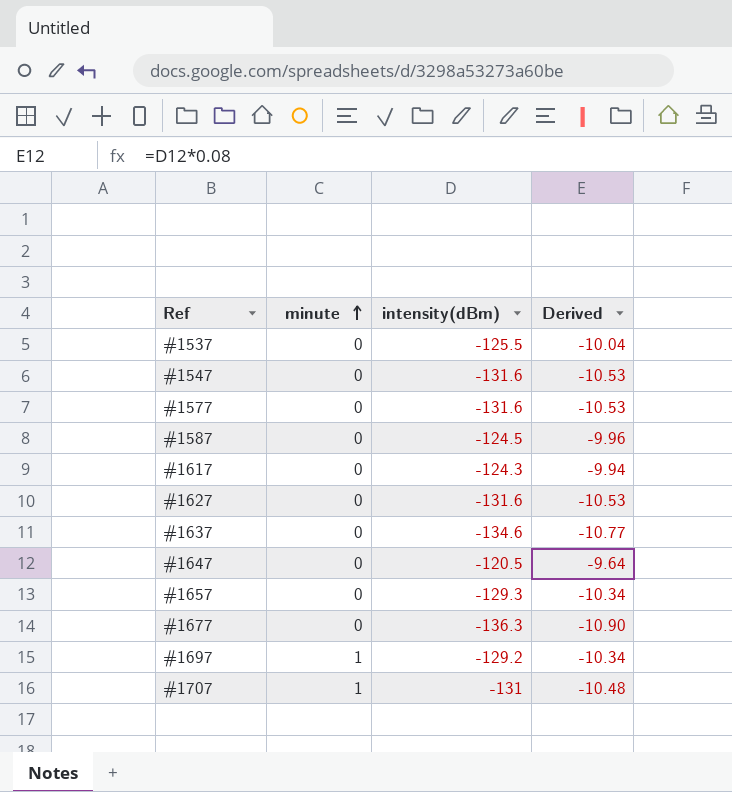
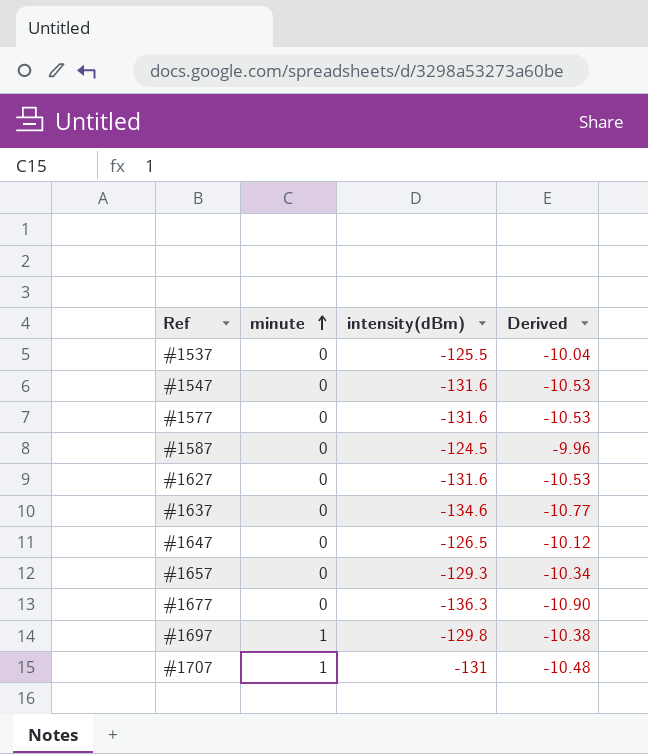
row #1617: 0 | -124.3 | -9.94 -> none
#1647 | intensity(dBm): -120.5 -> -126.5
#1647 | Derived: -9.64 -> -10.12
#1697 | intensity(dBm): -129.2 -> -129.8
#1697 | Derived: -10.34 -> -10.38

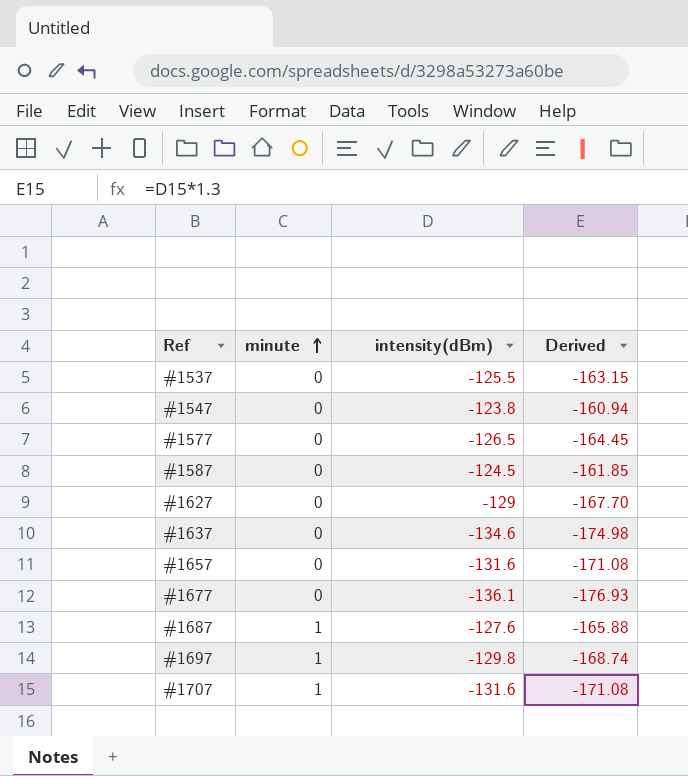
column Derived | formula: [intensity(dBm)] * 0.08 -> [intensity(dBm)] * 1.3
row #1647: 0 | -126.5 | -10.12 -> none
#1547 | intensity(dBm): -131.6 -> -123.8
#1577 | intensity(dBm): -131.6 -> -126.5
#1627 | intensity(dBm): -131.6 -> -129
#1657 | intensity(dBm): -129.3 -> -131.6
#1677 | intensity(dBm): -136.3 -> -136.1
row #1687: none -> 1 | -127.6 | -165.88
#1707 | intensity(dBm): -131 -> -131.6

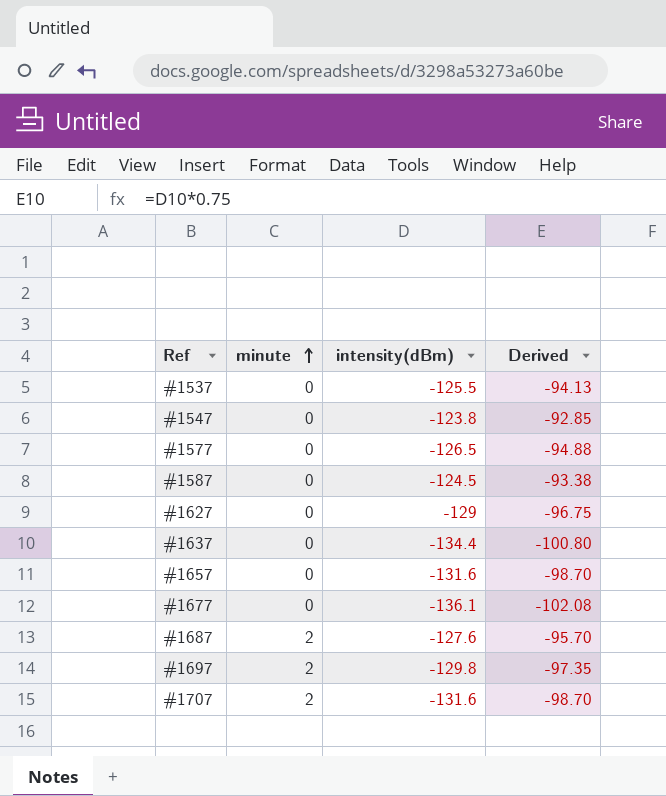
column Derived | formula: [intensity(dBm)] * 1.3 -> [intensity(dBm)] * 0.75
#1637 | intensity(dBm): -134.6 -> -134.4
#1687 | minute: 1 -> 2
#1697 | minute: 1 -> 2
#1707 | minute: 1 -> 2

